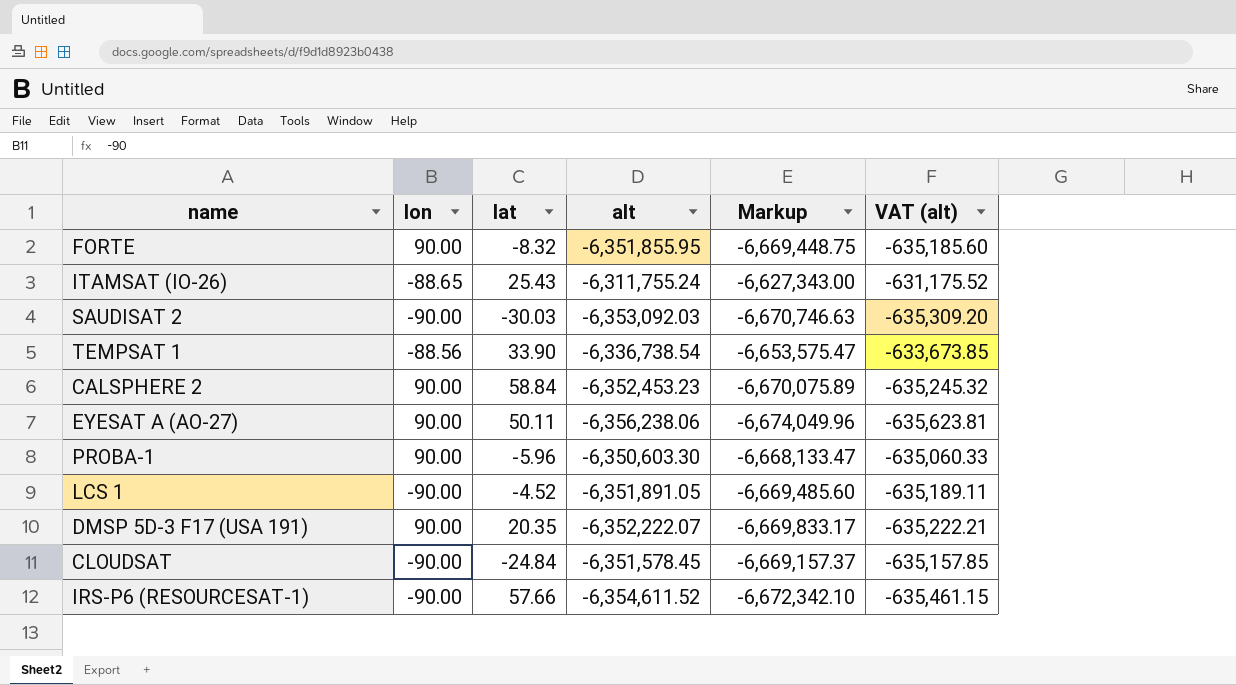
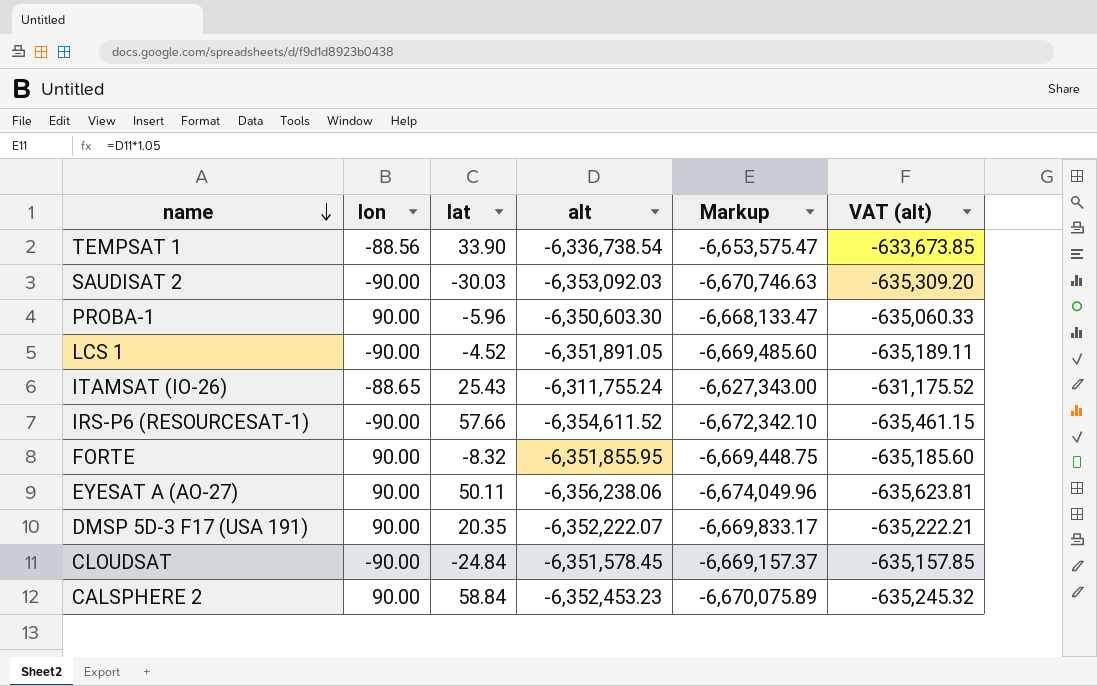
row order: none -> name descending

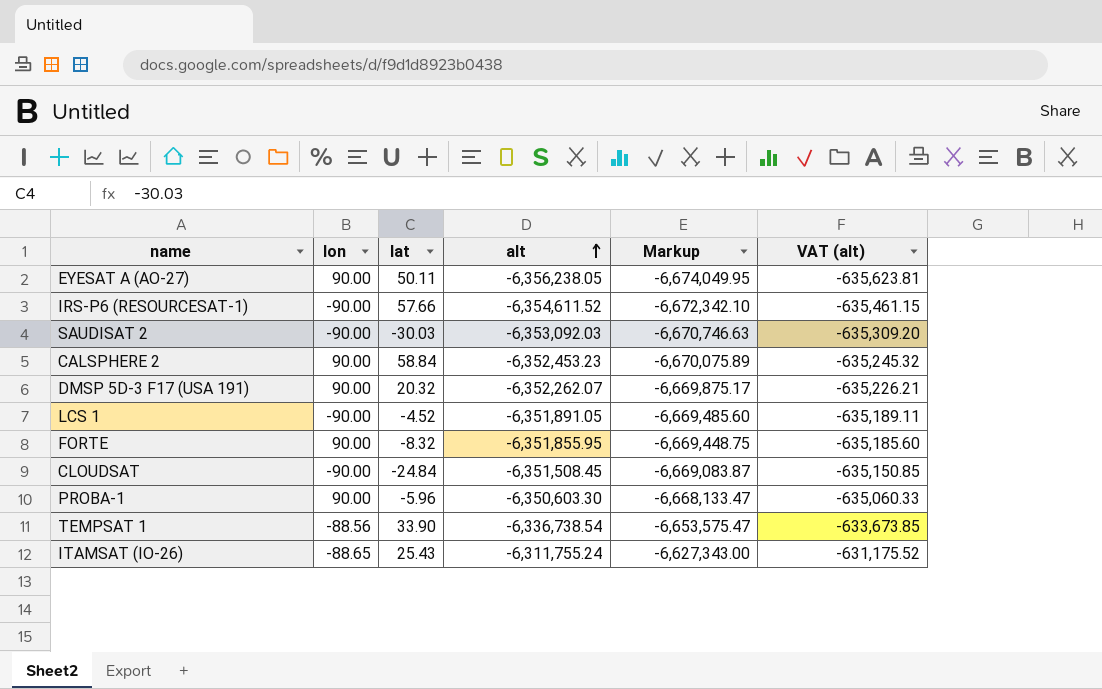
row order: name descending -> alt ascending
EYESAT A (AO-27) | alt: -6,356,238.06 -> -6,356,238.05
EYESAT A (AO-27) | Markup: -6,674,049.96 -> -6,674,049.95
DMSP 5D-3 F17 (USA 191) | lat: 20.35 -> 20.32
DMSP 5D-3 F17 (USA 191) | alt: -6,352,222.07 -> -6,352,262.07
DMSP 5D-3 F17 (USA 191) | Markup: -6,669,833.17 -> -6,669,875.17
DMSP 5D-3 F17 (USA 191) | VAT (alt): -635,222.21 -> -635,226.21
CLOUDSAT | alt: -6,351,578.45 -> -6,351,508.45
CLOUDSAT | Markup: -6,669,157.37 -> -6,669,083.87
CLOUDSAT | VAT (alt): -635,157.85 -> -635,150.85

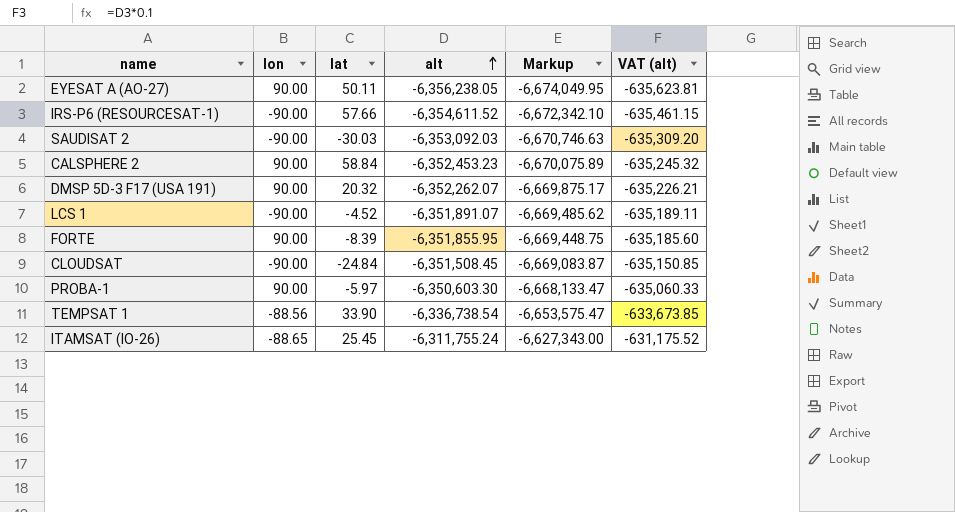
LCS 1 | alt: -6,351,891.05 -> -6,351,891.07
LCS 1 | Markup: -6,669,485.60 -> -6,669,485.62
FORTE | lat: -8.32 -> -8.39
PROBA-1 | lat: -5.96 -> -5.97
ITAMSAT (IO-26) | lat: 25.43 -> 25.45

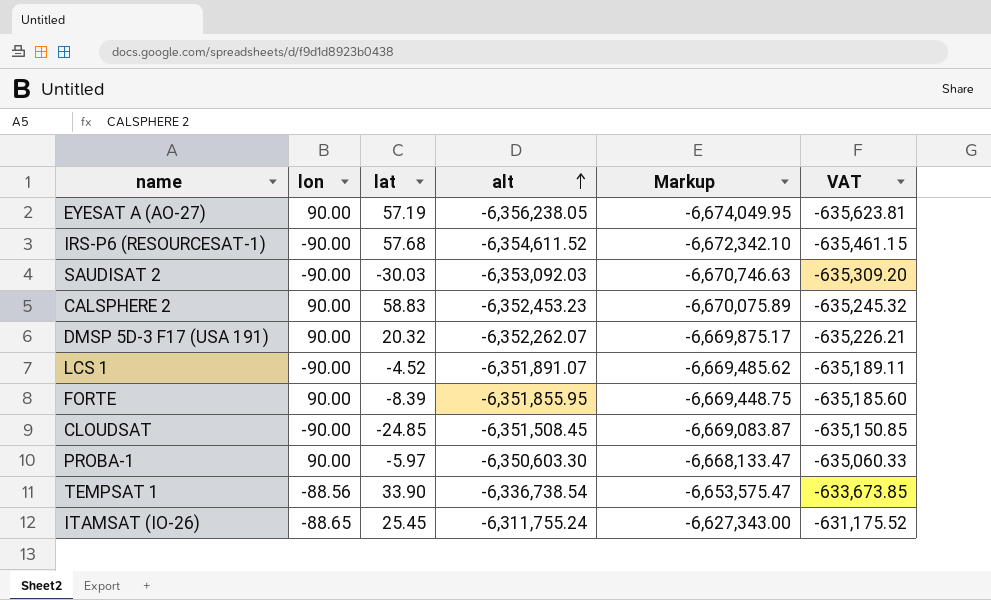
column name: VAT (alt) -> VAT
EYESAT A (AO-27) | lat: 50.11 -> 57.19
IRS-P6 (RESOURCESAT-1) | lat: 57.66 -> 57.68
CALSPHERE 2 | lat: 58.84 -> 58.83
CLOUDSAT | lat: -24.84 -> -24.85

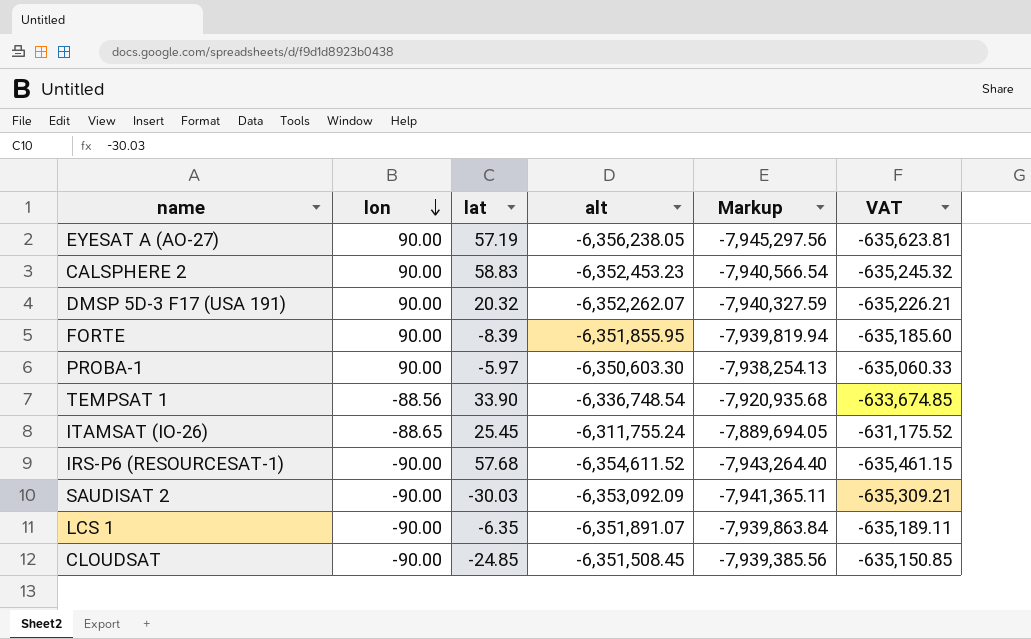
row order: alt ascending -> lon descending
column Markup | formula: [alt] * 1.05 -> [alt] * 1.25
TEMPSAT 1 | alt: -6,336,738.54 -> -6,336,748.54
TEMPSAT 1 | VAT: -633,673.85 -> -633,674.85
SAUDISAT 2 | alt: -6,353,092.03 -> -6,353,092.09
SAUDISAT 2 | VAT: -635,309.20 -> -635,309.21
LCS 1 | lat: -4.52 -> -6.35

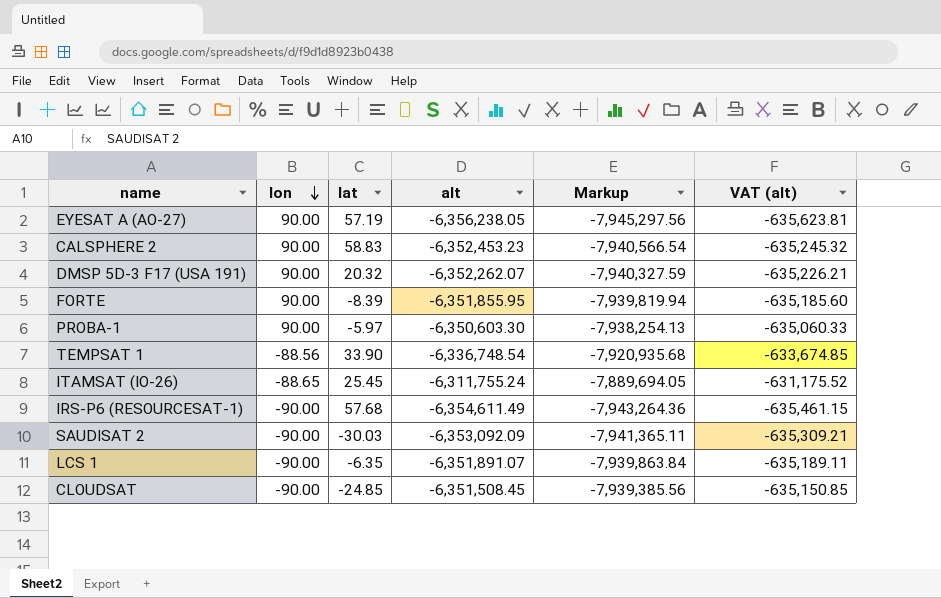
column name: VAT -> VAT (alt)
IRS-P6 (RESOURCESAT-1) | alt: -6,354,611.52 -> -6,354,611.49
IRS-P6 (RESOURCESAT-1) | Markup: -7,943,264.40 -> -7,943,264.36

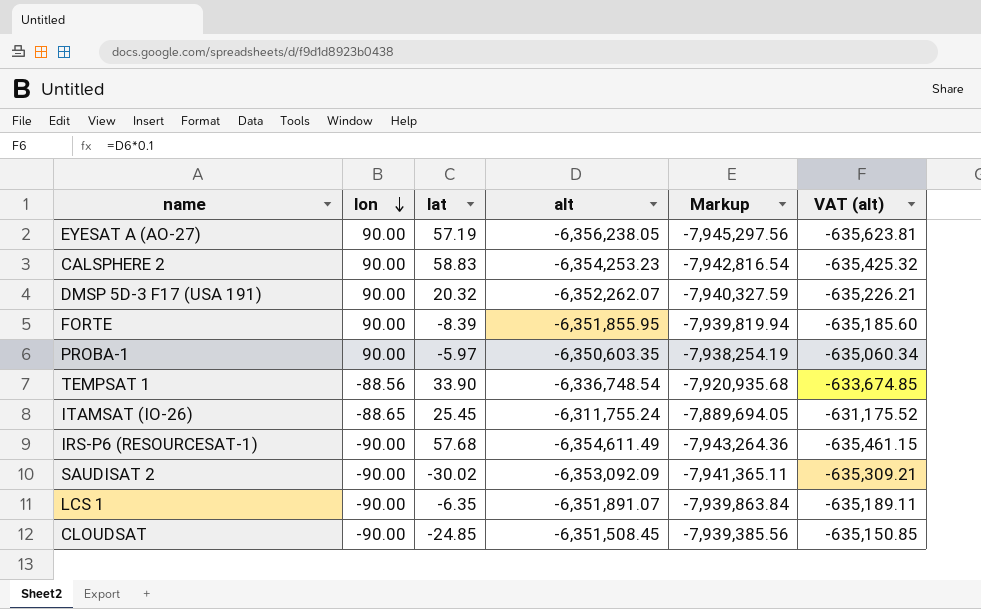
CALSPHERE 2 | alt: -6,352,453.23 -> -6,354,253.23
CALSPHERE 2 | Markup: -7,940,566.54 -> -7,942,816.54
CALSPHERE 2 | VAT (alt): -635,245.32 -> -635,425.32
PROBA-1 | alt: -6,350,603.30 -> -6,350,603.35
PROBA-1 | Markup: -7,938,254.13 -> -7,938,254.19
PROBA-1 | VAT (alt): -635,060.33 -> -635,060.34
SAUDISAT 2 | lat: -30.03 -> -30.02

